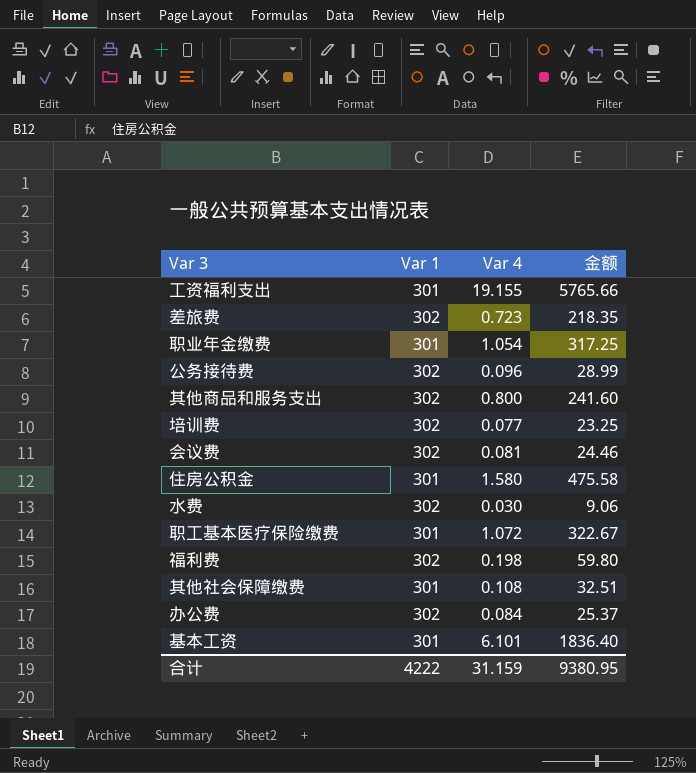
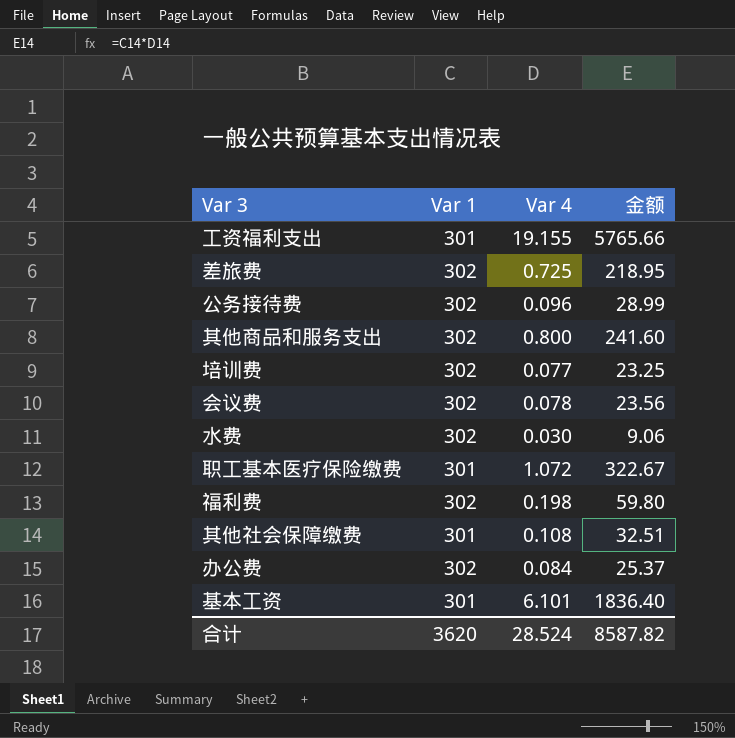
row 职业年金缴费: 301 | 1.054 | 317.25 -> none
row 住房公积金: 301 | 1.580 | 475.58 -> none
差旅费 | Var 4: 0.723 -> 0.725
差旅费 | 金额: 218.35 -> 218.95
会议费 | Var 4: 0.081 -> 0.078
会议费 | 金额: 24.46 -> 23.56
合计 | Var 1: 4222 -> 3620
合计 | Var 4: 31.159 -> 28.524
合计 | 金额: 9380.95 -> 8587.82

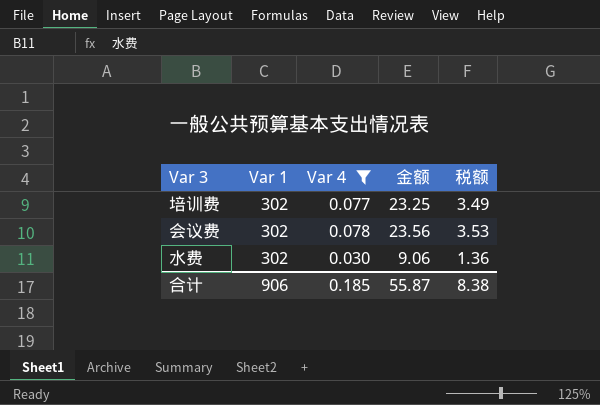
filter: none -> Var 4 <= 0.078
column 税额 | formula: none -> [金额] * 0.15
合计 | Var 1: 3620 -> 906
合计 | Var 4: 28.524 -> 0.185
合计 | 金额: 8587.82 -> 55.87

